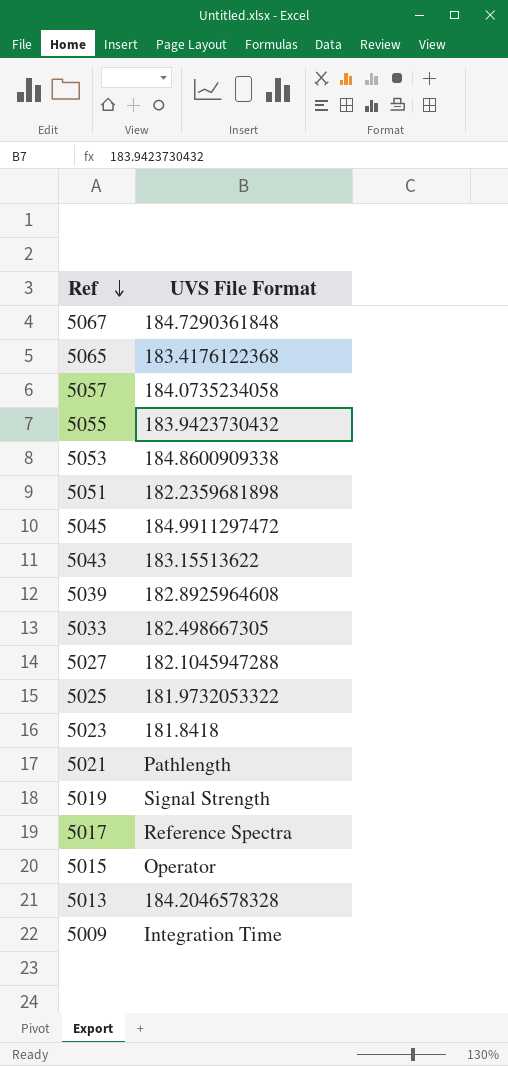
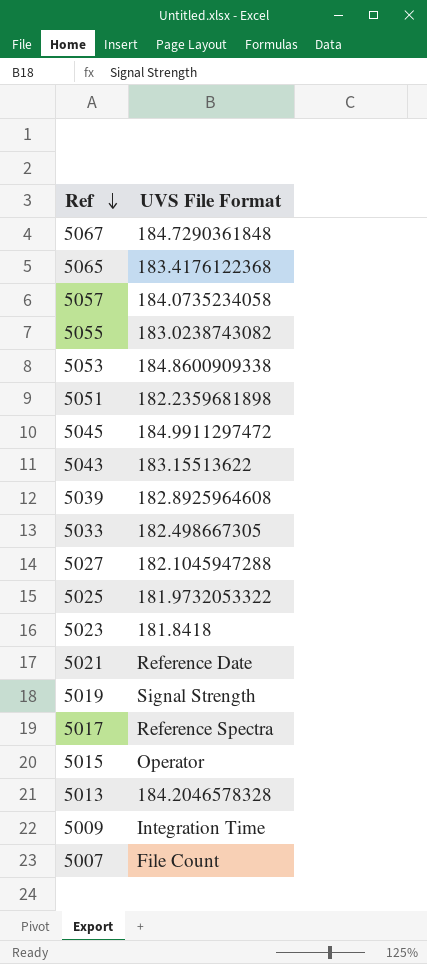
5055 | UVS File Format: 183.9423730432 -> 183.0238743082
5021 | UVS File Format: Pathlength -> Reference Date
row 5007: none -> File Count

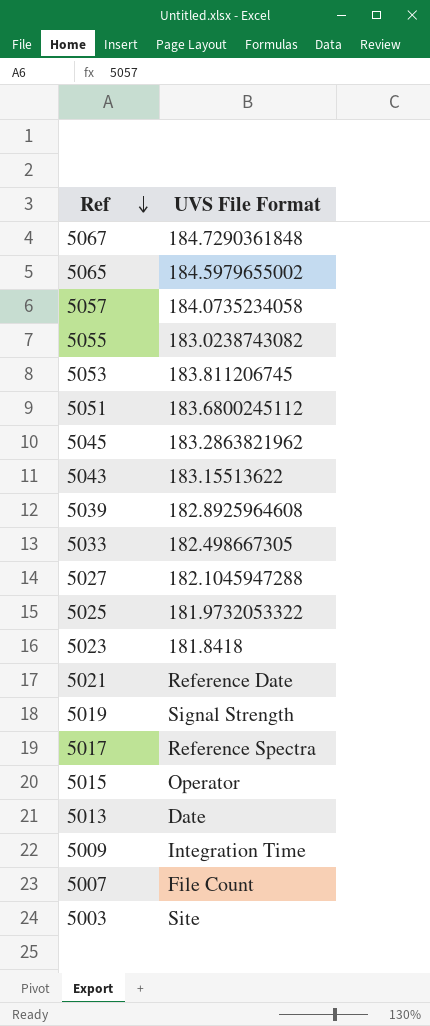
5065 | UVS File Format: 183.4176122368 -> 184.5979655002
5053 | UVS File Format: 184.8600909338 -> 183.811206745
5051 | UVS File Format: 182.2359681898 -> 183.6800245112
5045 | UVS File Format: 184.9911297472 -> 183.2863821962
5013 | UVS File Format: 184.2046578328 -> Date
row 5003: none -> Site

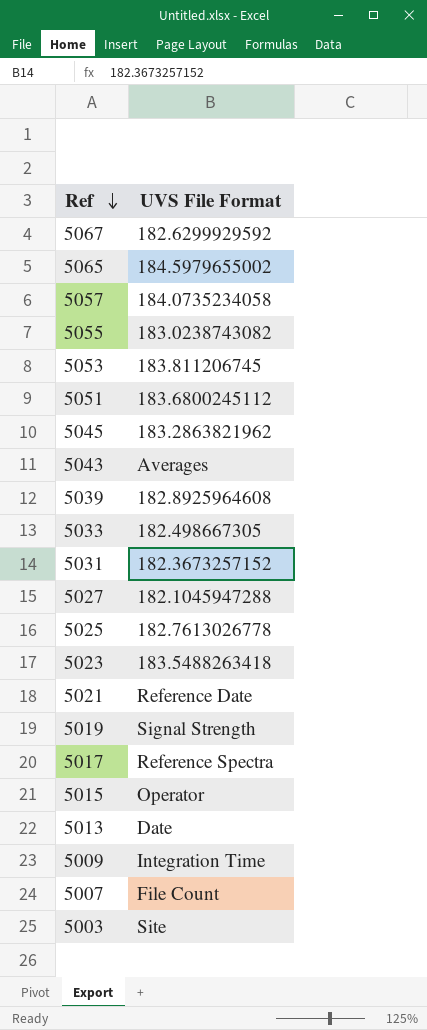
5067 | UVS File Format: 184.7290361848 -> 182.6299929592
5043 | UVS File Format: 183.15513622 -> Averages
row 5031: none -> 182.3673257152
5025 | UVS File Format: 181.9732053322 -> 182.7613026778
5023 | UVS File Format: 181.8418 -> 183.5488263418

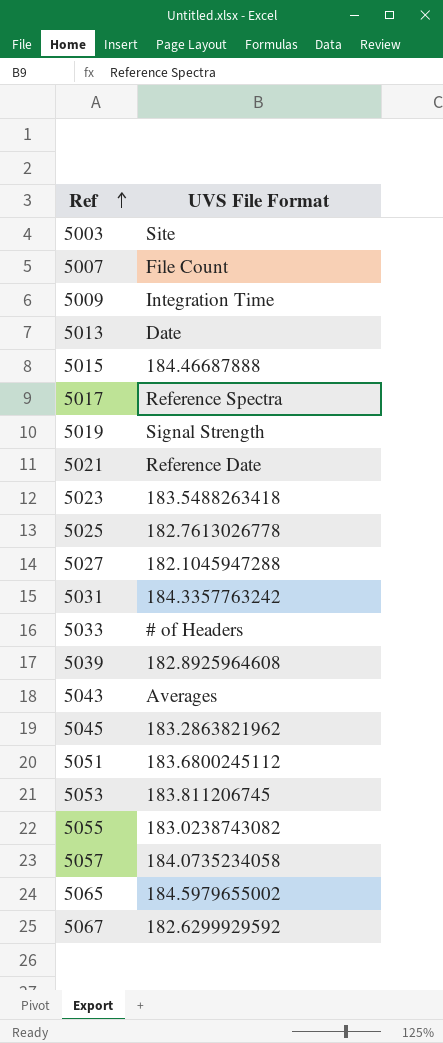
row order: Ref descending -> Ref ascending
5015 | UVS File Format: Operator -> 184.46687888
5031 | UVS File Format: 182.3673257152 -> 184.3357763242
5033 | UVS File Format: 182.498667305 -> # of Headers

